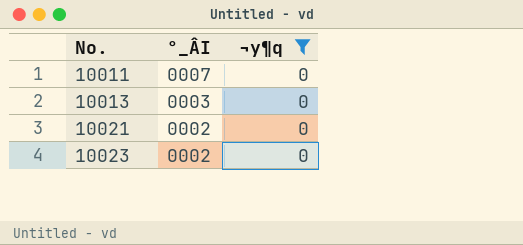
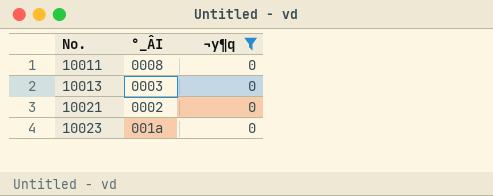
10011 | °_ÂI: 0007 -> 0008
10023 | °_ÂI: 0002 -> 001a

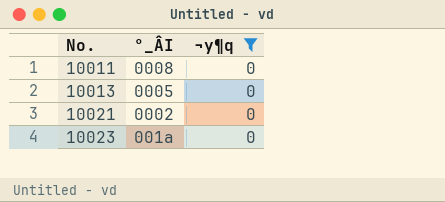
10013 | °_ÂI: 0003 -> 0005

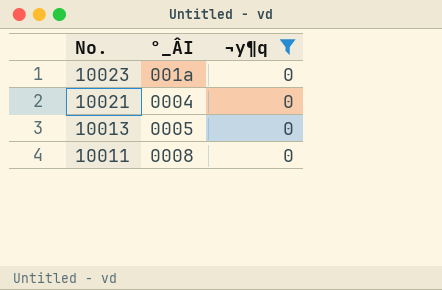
row order: No. ascending -> No. descending
10021 | °_ÂI: 0002 -> 0004

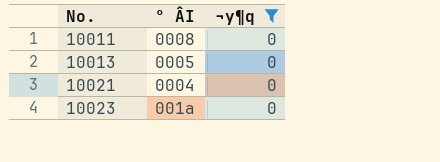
row order: No. descending -> No. ascending
column name: °_ÂI -> ° ÂI

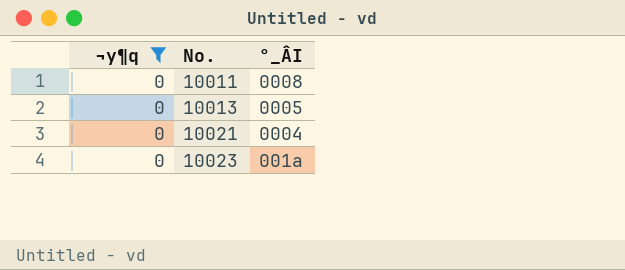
column ¬y¶q | position: 3 -> 1
column name: ° ÂI -> °_ÂI

